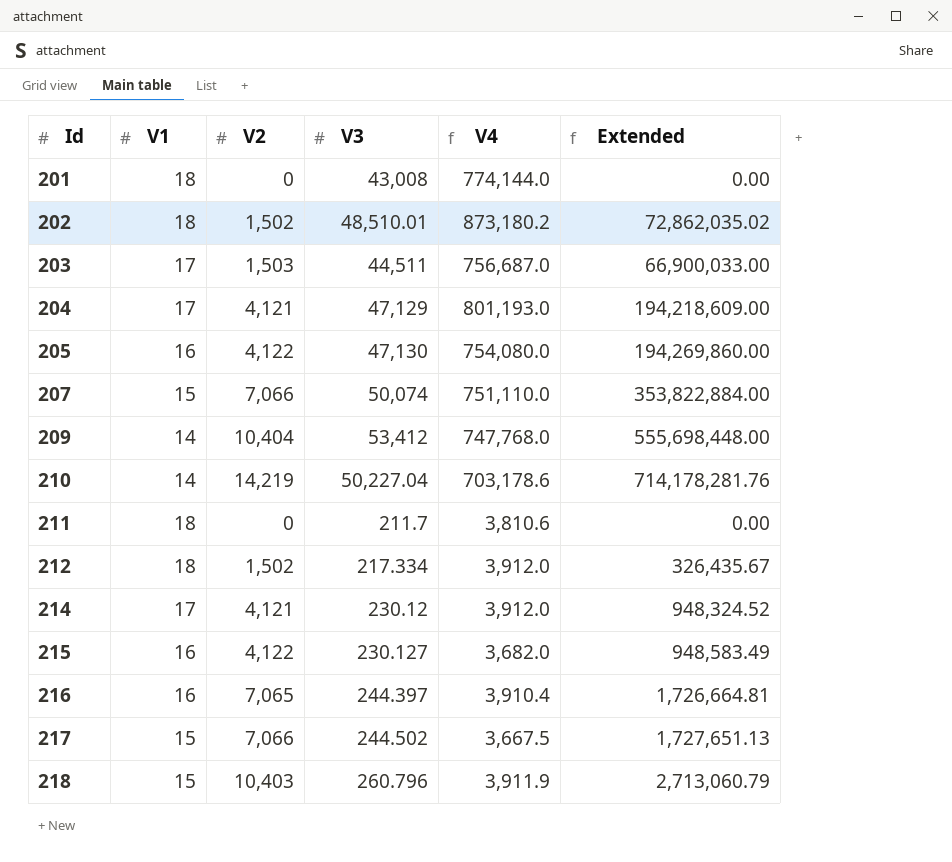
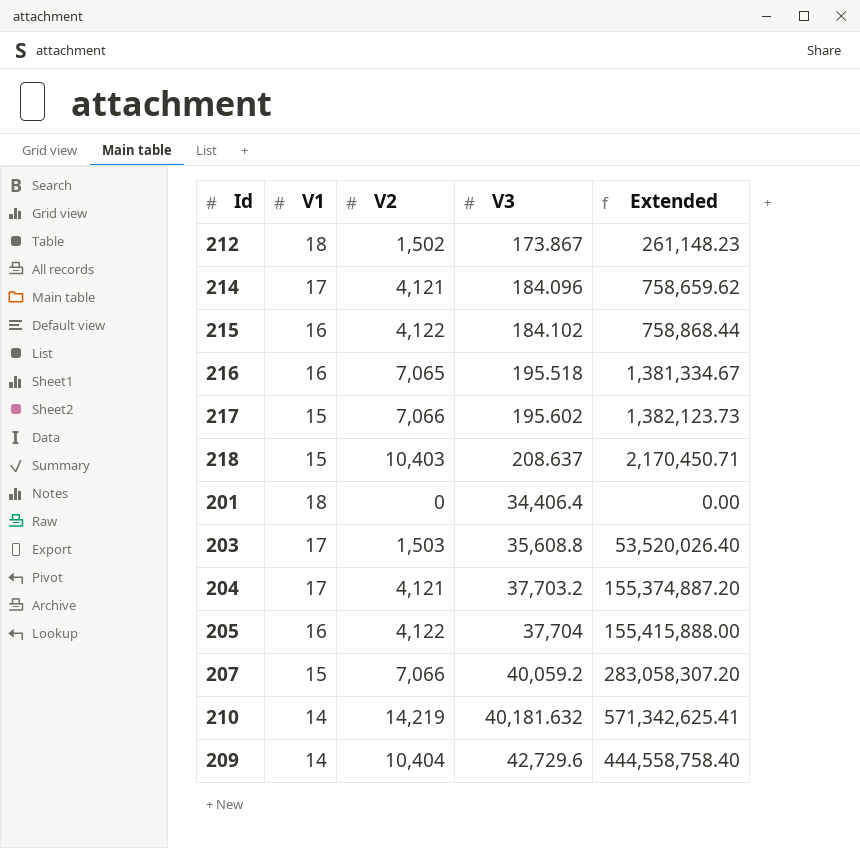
row order: Id ascending -> V3 ascending
column V4 | formula: [V1] * [V3] -> none
row 202: 18 | 1,502 | 48,510.01 | 873,180.2 | 72,862,035.02 -> none
row 211: 18 | 0 | 211.7 | 3,810.6 | 0.00 -> none
212 | V3: 217.334 -> 173.867
212 | Extended: 326,435.67 -> 261,148.23
214 | V3: 230.12 -> 184.096
214 | Extended: 948,324.52 -> 758,659.62
215 | V3: 230.127 -> 184.102
215 | Extended: 948,583.49 -> 758,868.44
216 | V3: 244.397 -> 195.518
216 | Extended: 1,726,664.81 -> 1,381,334.67
217 | V3: 244.502 -> 195.602
217 | Extended: 1,727,651.13 -> 1,382,123.73
218 | V3: 260.796 -> 208.637
218 | Extended: 2,713,060.79 -> 2,170,450.71
201 | V3: 43,008 -> 34,406.4
203 | V3: 44,511 -> 35,608.8
203 | Extended: 66,900,033.00 -> 53,520,026.40
204 | V3: 47,129 -> 37,703.2
204 | Extended: 194,218,609.00 -> 155,374,887.20
205 | V3: 47,130 -> 37,704
205 | Extended: 194,269,860.00 -> 155,415,888.00
207 | V3: 50,074 -> 40,059.2
207 | Extended: 353,822,884.00 -> 283,058,307.20
210 | V3: 50,227.04 -> 40,181.632
210 | Extended: 714,178,281.76 -> 571,342,625.41
209 | V3: 53,412 -> 42,729.6
209 | Extended: 555,698,448.00 -> 444,558,758.40

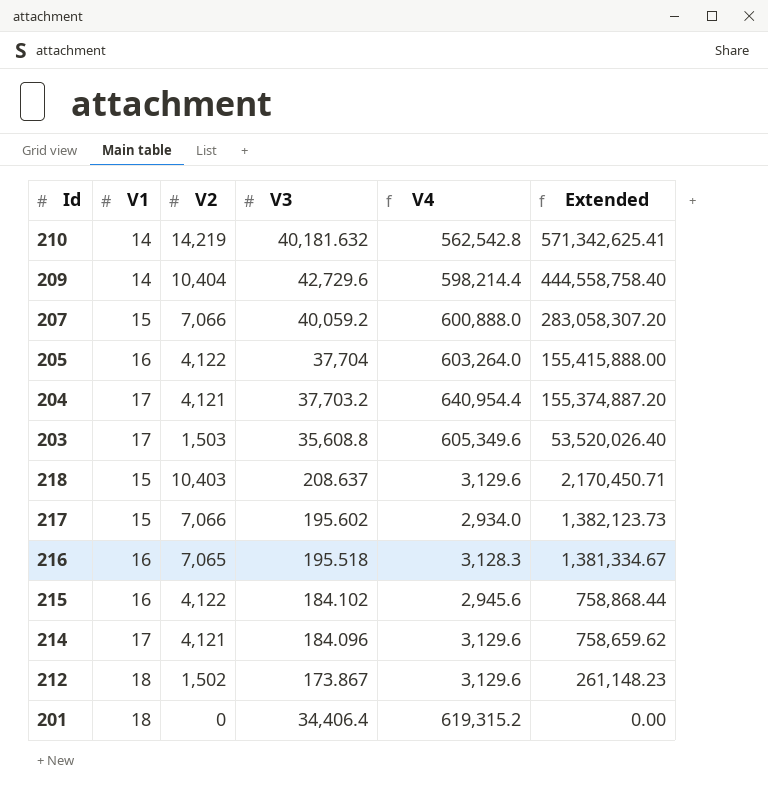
row order: V3 ascending -> Extended descending
column V4 | formula: none -> [V1] * [V3]

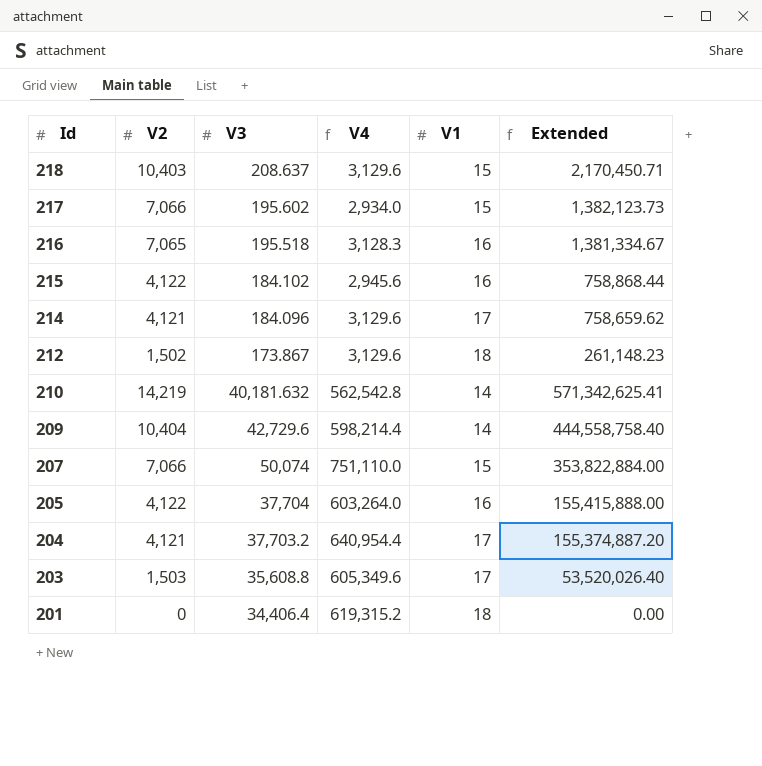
row order: Extended descending -> Id descending
column V1 | position: 2 -> 5
207 | V3: 40,059.2 -> 50,074
207 | V4: 600,888.0 -> 751,110.0
207 | Extended: 283,058,307.20 -> 353,822,884.00

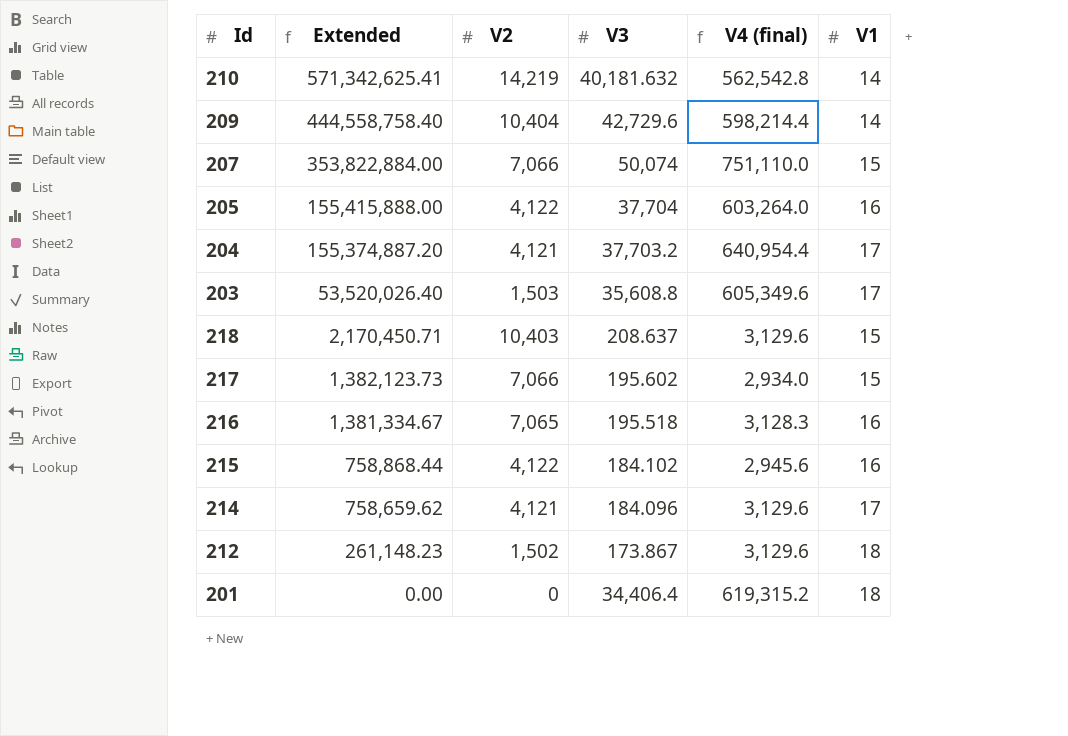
row order: Id descending -> Extended descending
column Extended | position: 6 -> 2
column name: V4 -> V4 (final)

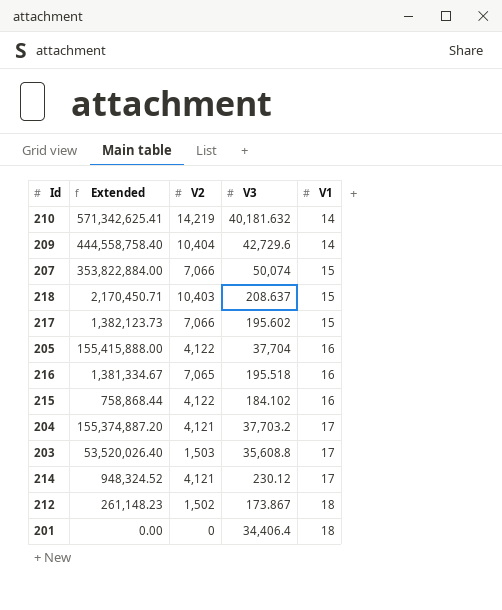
row order: Extended descending -> V1 ascending
column V4 (final) | formula: [V3] * [V1] -> none
214 | Extended: 758,659.62 -> 948,324.52
214 | V3: 184.096 -> 230.12

